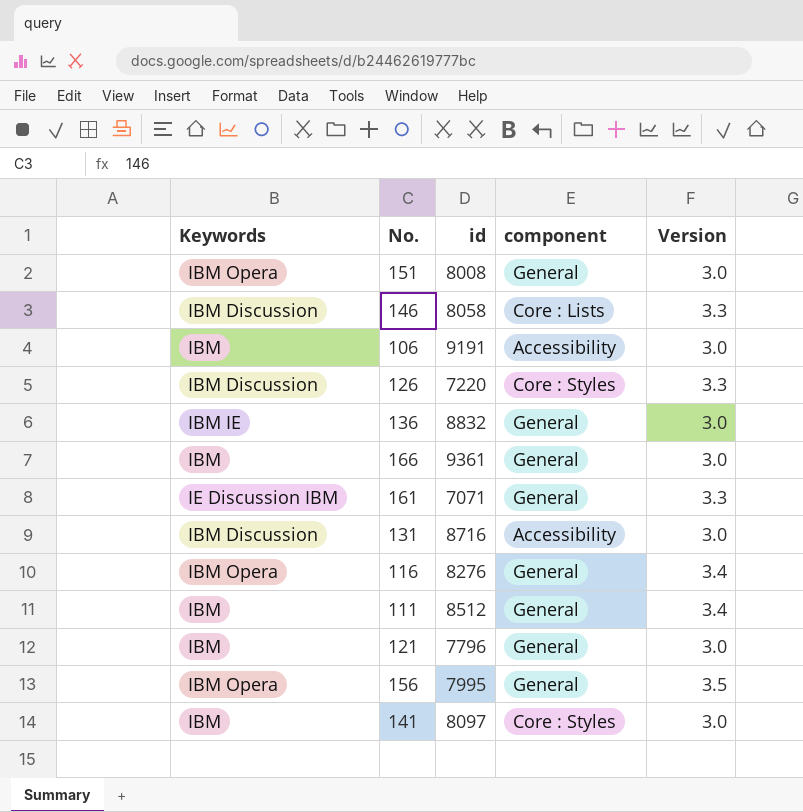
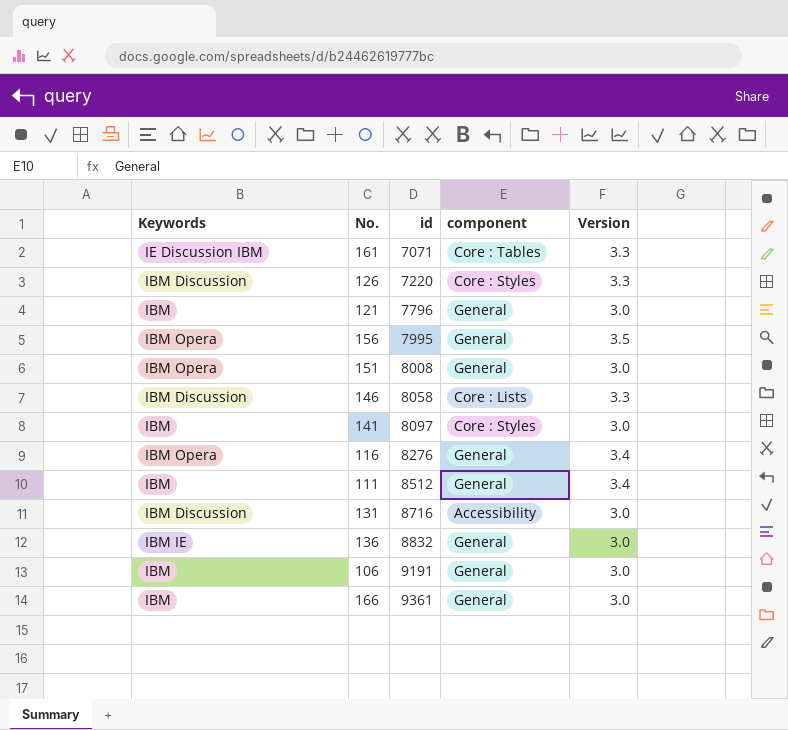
row order: none -> id ascending
161 | component: General -> Core : Tables
106 | component: Accessibility -> General

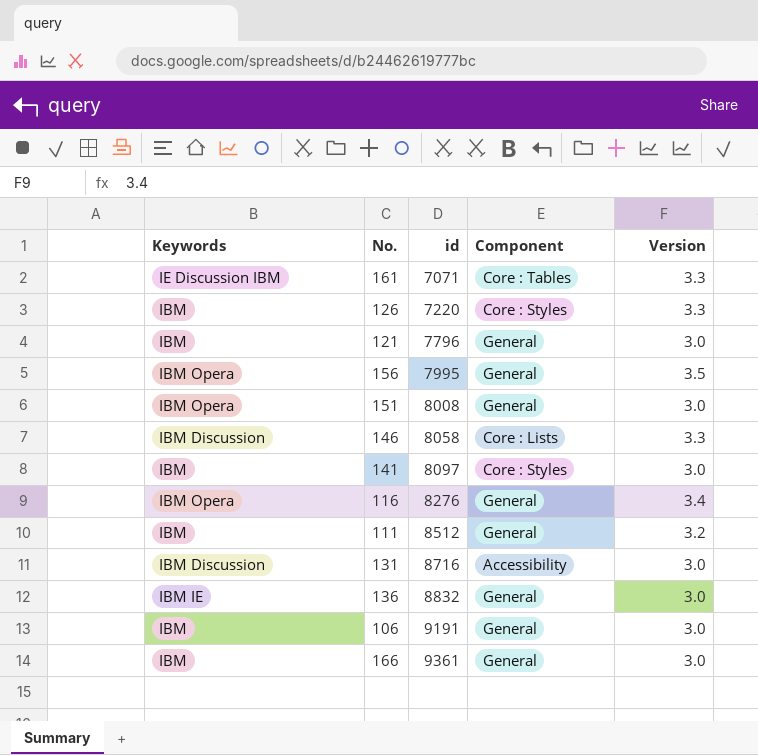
column name: component -> Component
126 | Keywords: IBM Discussion -> IBM
111 | Version: 3.4 -> 3.2

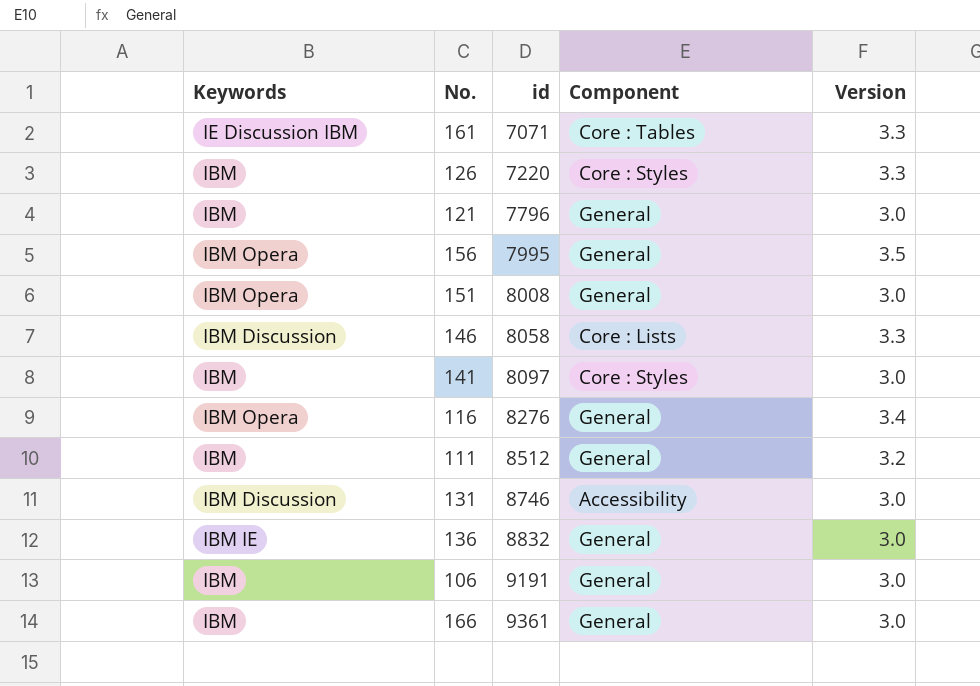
131 | id: 8716 -> 8746

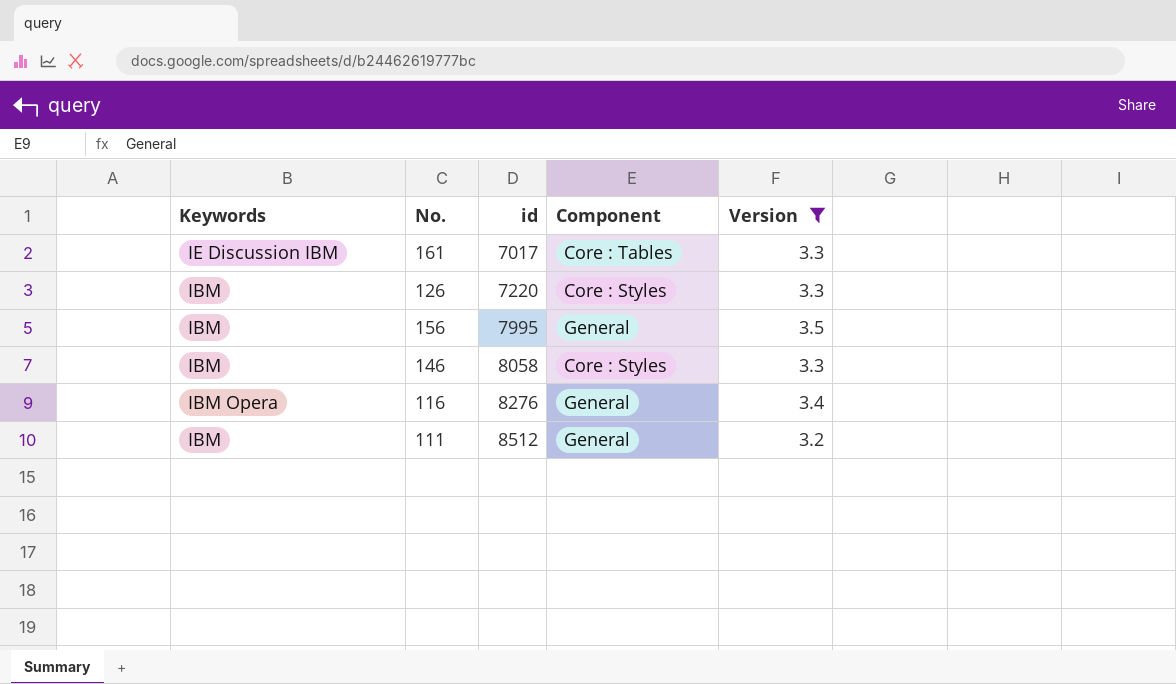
filter: none -> Version != 3.0
161 | id: 7071 -> 7017
156 | Keywords: IBM Opera -> IBM
146 | Keywords: IBM Discussion -> IBM
146 | Component: Core : Lists -> Core : Styles

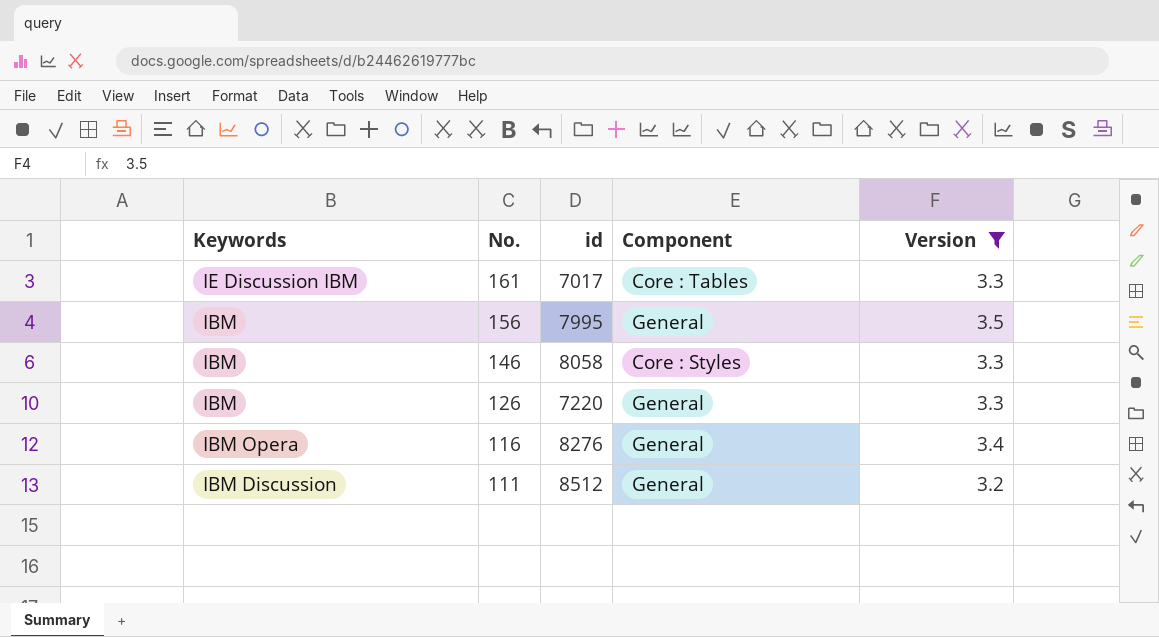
row order: id ascending -> No. descending
126 | Component: Core : Styles -> General
111 | Keywords: IBM -> IBM Discussion

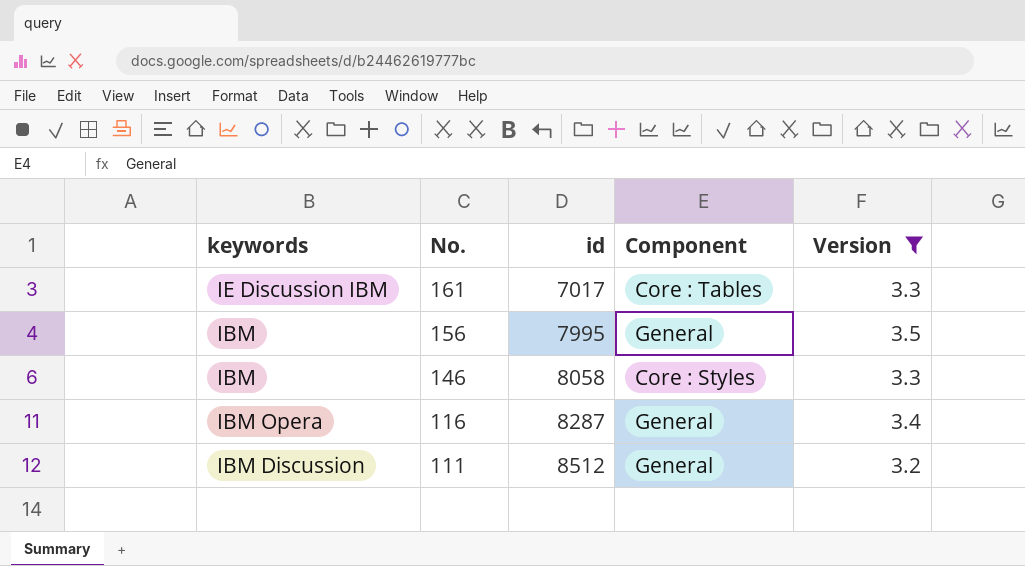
column name: Keywords -> keywords
row 126: IBM | 7220 | General | 3.3 -> none
116 | id: 8276 -> 8287

